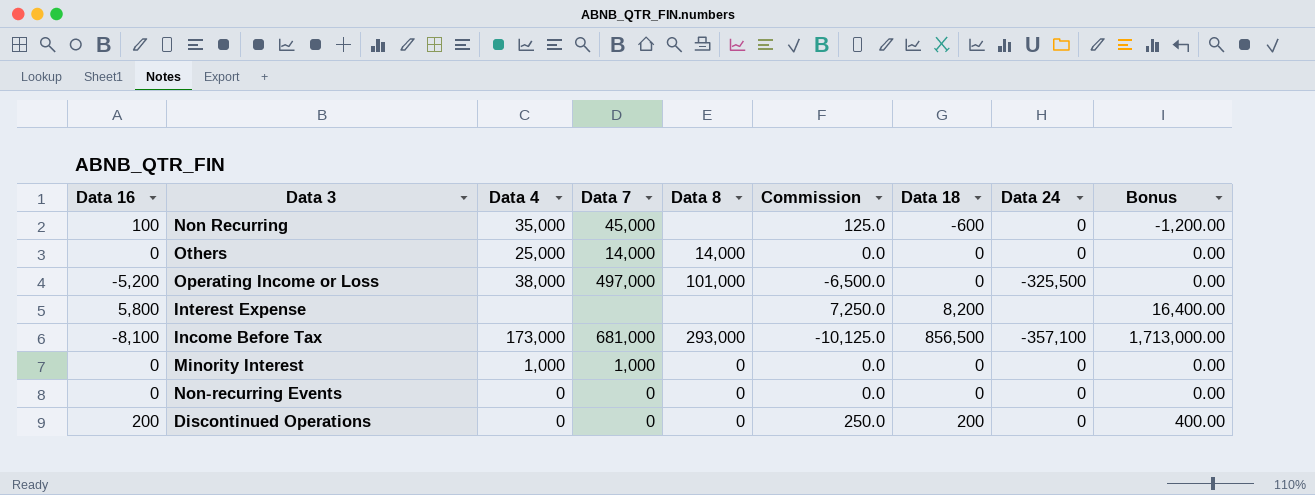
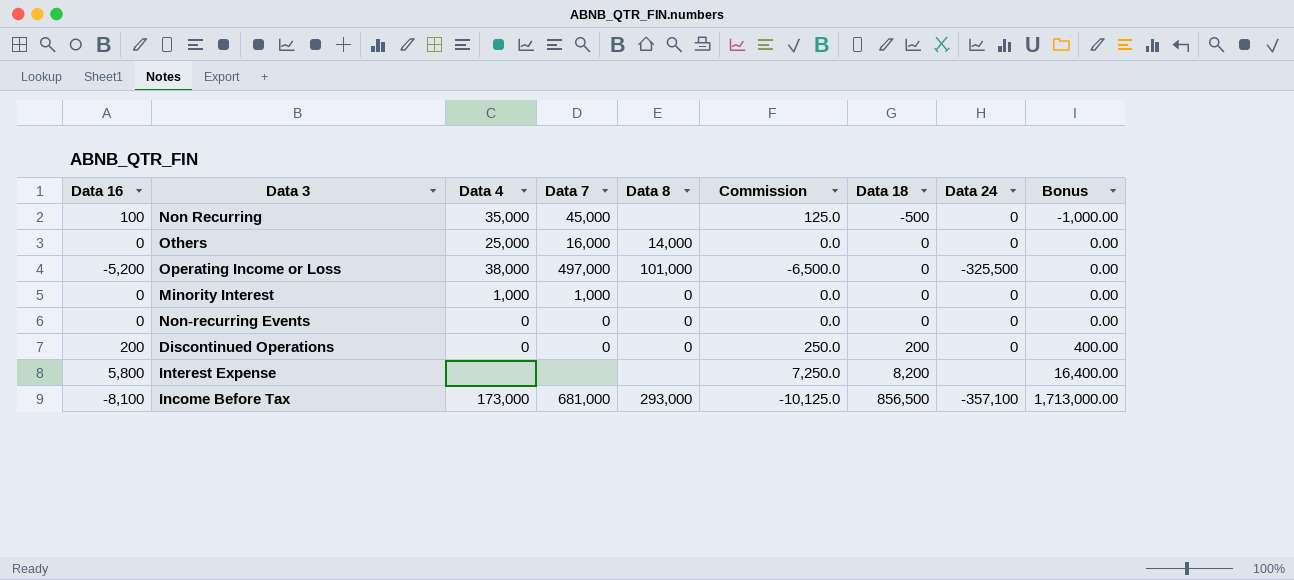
row order: none -> Data 18 ascending
Non Recurring | Data 18: -600 -> -500
Non Recurring | Bonus: -1,200.00 -> -1,000.00
Others | Data 7: 14,000 -> 16,000

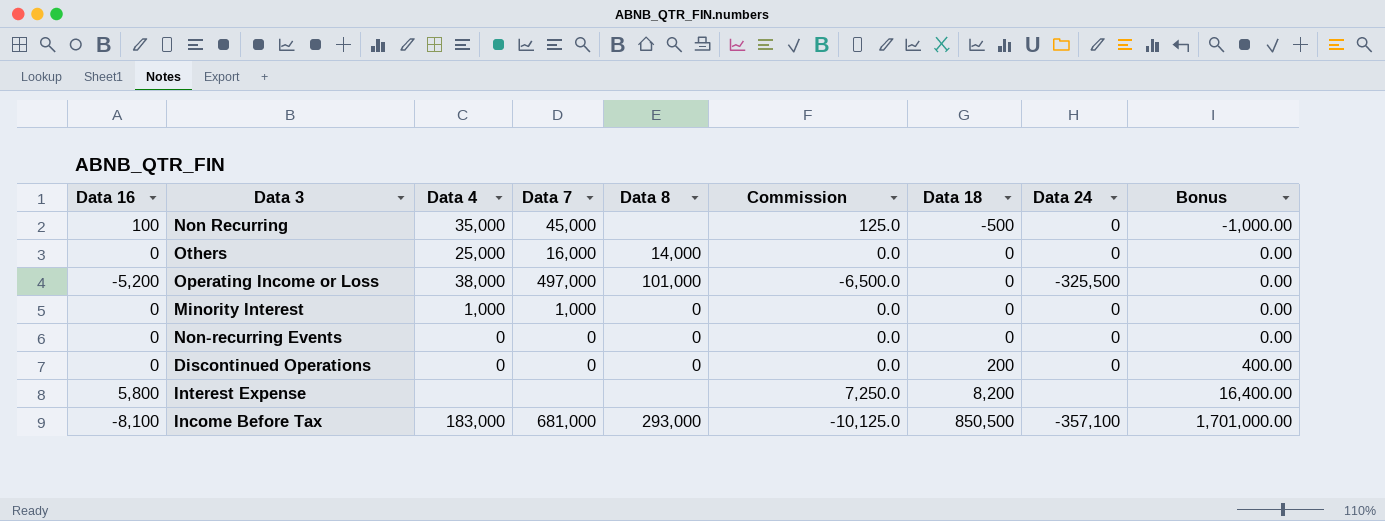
Discontinued Operations | Data 16: 200 -> 0
Discontinued Operations | Commission: 250.0 -> 0.0
Income Before Tax | Data 4: 173,000 -> 183,000
Income Before Tax | Data 18: 856,500 -> 850,500
Income Before Tax | Bonus: 1,713,000.00 -> 1,701,000.00

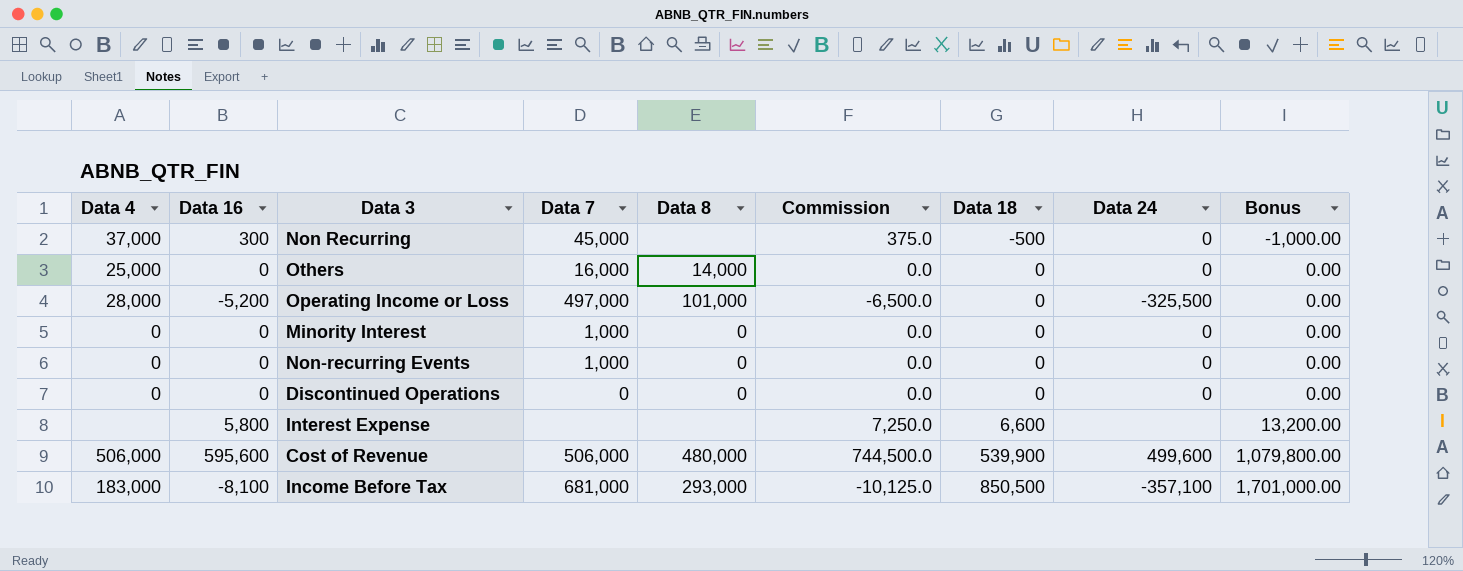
column Data 4 | position: 3 -> 1
Non Recurring | Data 4: 35,000 -> 37,000
Non Recurring | Data 16: 100 -> 300
Non Recurring | Commission: 125.0 -> 375.0
Operating Income or Loss | Data 4: 38,000 -> 28,000
Minority Interest | Data 4: 1,000 -> 0
Non-recurring Events | Data 7: 0 -> 1,000
Discontinued Operations | Data 18: 200 -> 0
Discontinued Operations | Bonus: 400.00 -> 0.00
Interest Expense | Data 18: 8,200 -> 6,600
Interest Expense | Bonus: 16,400.00 -> 13,200.00
row Cost of Revenue: none -> 506,000 | 595,600 | 506,000 | 480,000 | 744,500.0 | 539,900 | 499,600 | 1,079,800.00

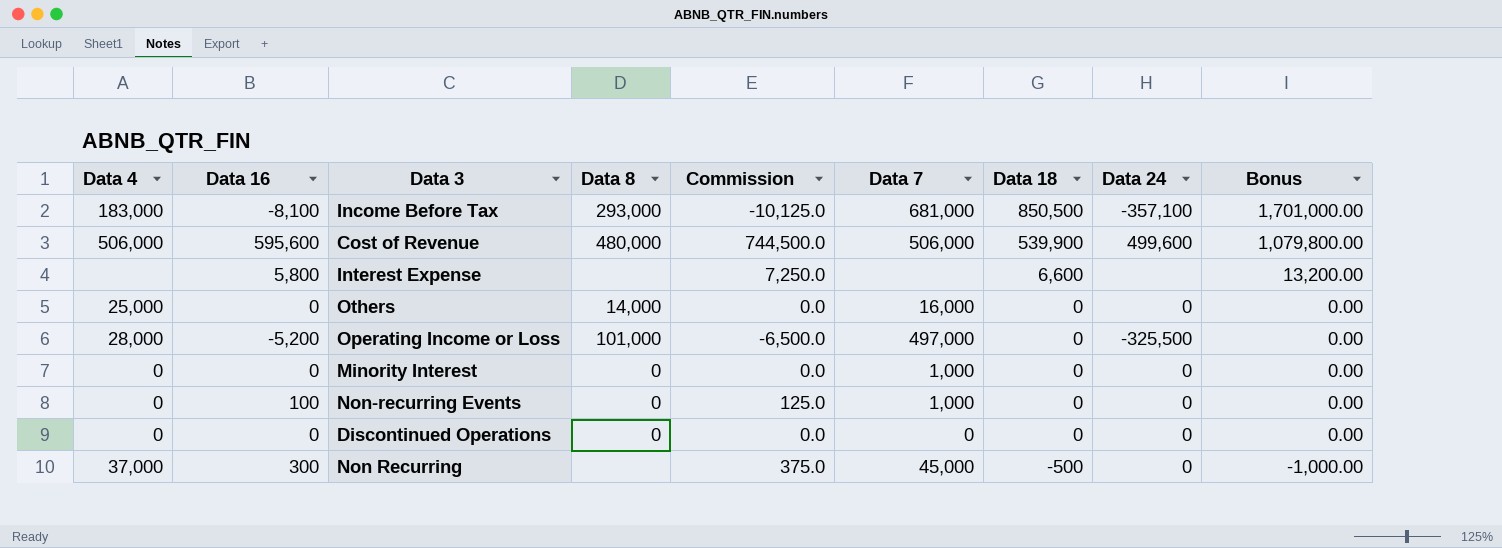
row order: Data 18 ascending -> Data 18 descending
column Data 7 | position: 4 -> 6
Non-recurring Events | Data 16: 0 -> 100
Non-recurring Events | Commission: 0.0 -> 125.0

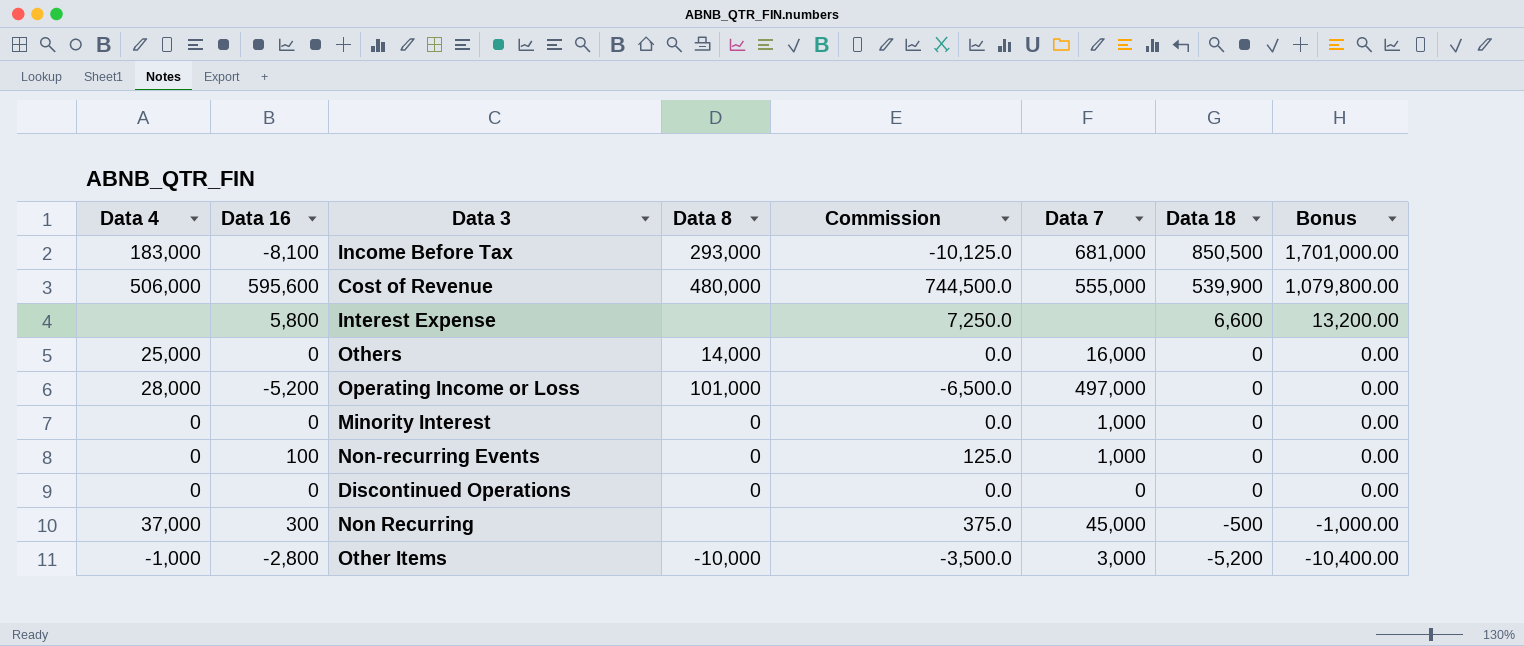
column Data 24 | position: 8 -> none
Cost of Revenue | Data 7: 506,000 -> 555,000
row Other Items: none -> -1,000 | -2,800 | -10,000 | -3,500.0 | 3,000 | -5,200 | -10,400.00

